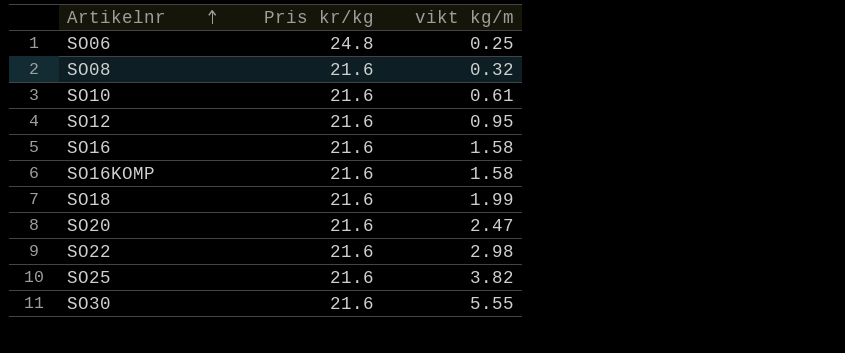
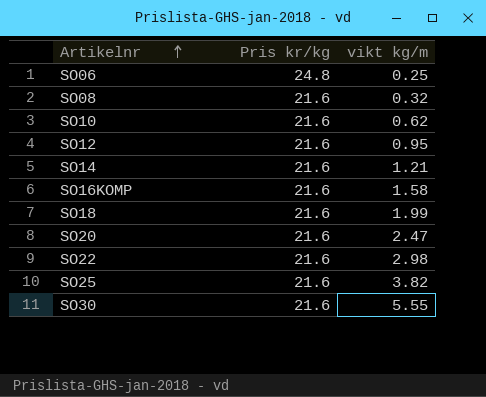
row SO16: 21.6 | 1.58 -> none
SO10 | vikt kg/m: 0.61 -> 0.62
row SO14: none -> 21.6 | 1.21

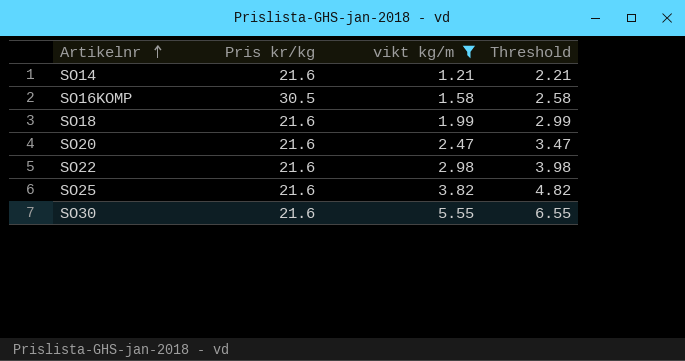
filter: none -> vikt kg/m >= 1.21
column Threshold | formula: none -> [vikt kg/m] + 1
SO16KOMP | Pris kr/kg: 21.6 -> 30.5

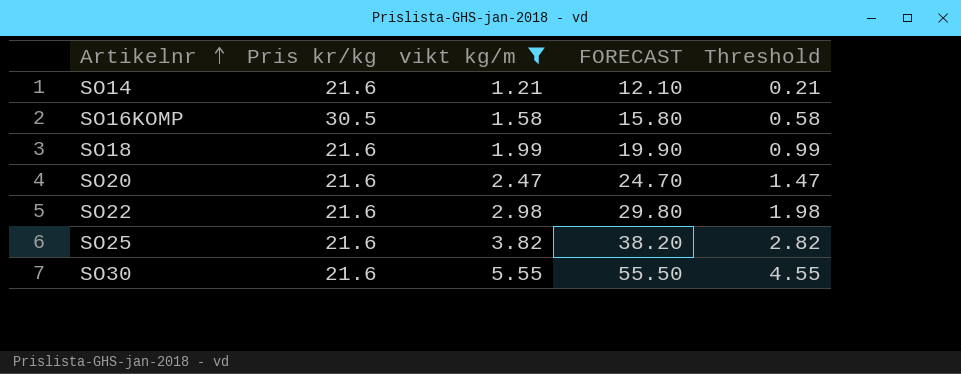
column FORECAST | formula: none -> [vikt kg/m] * 10
column Threshold | formula: [vikt kg/m] + 1 -> [vikt kg/m] - 1

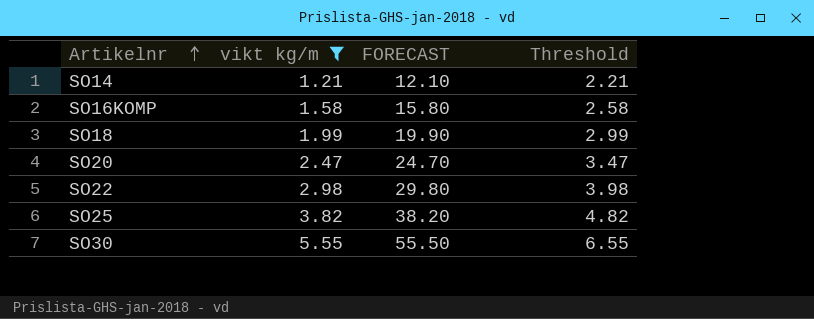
column Pris kr/kg | position: 2 -> none
column Threshold | formula: [vikt kg/m] - 1 -> [vikt kg/m] + 1

